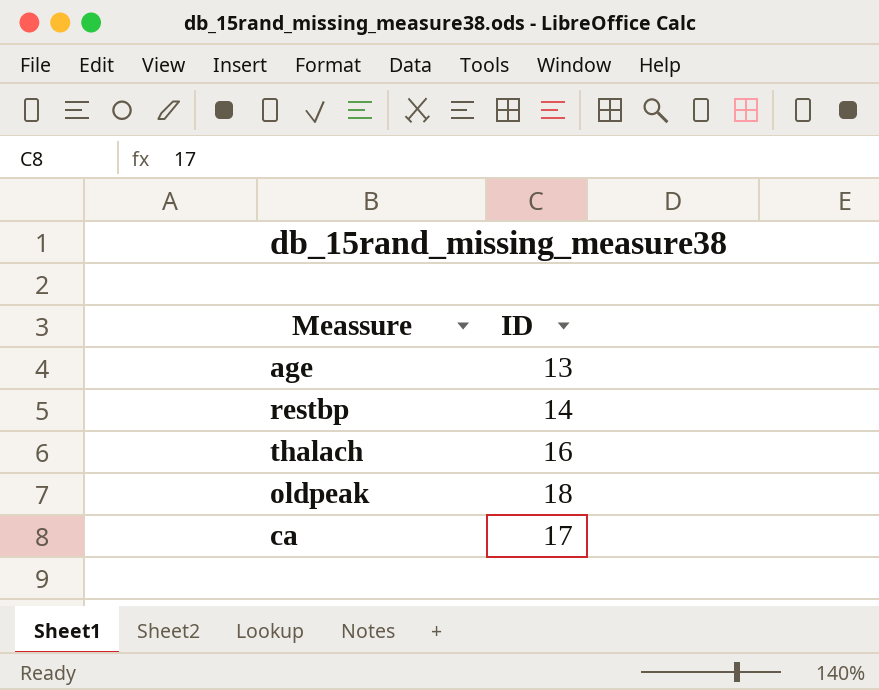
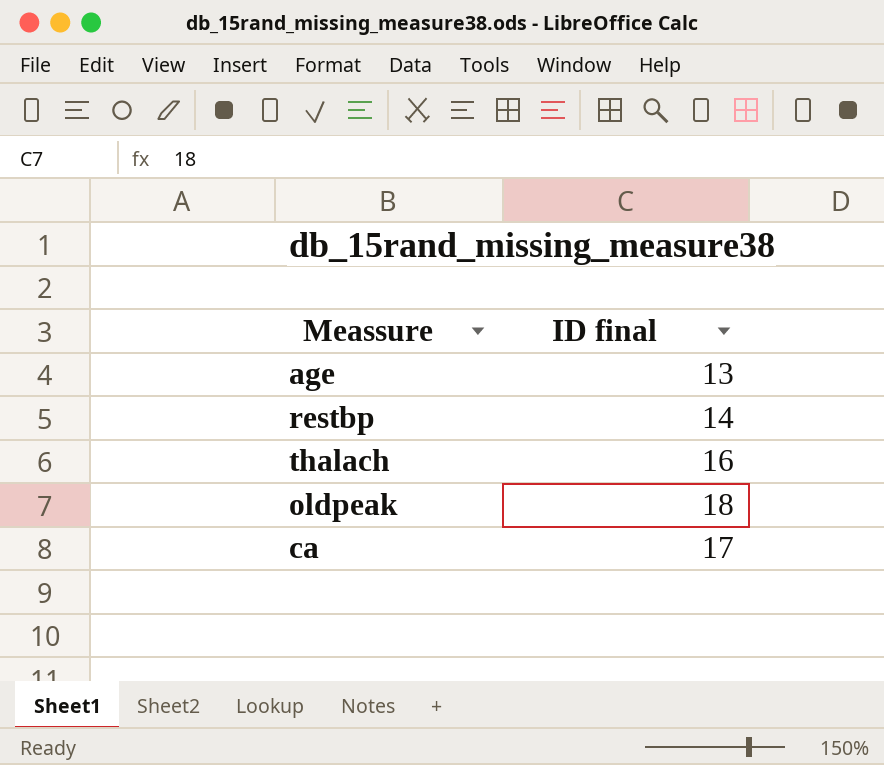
column name: ID -> ID final

